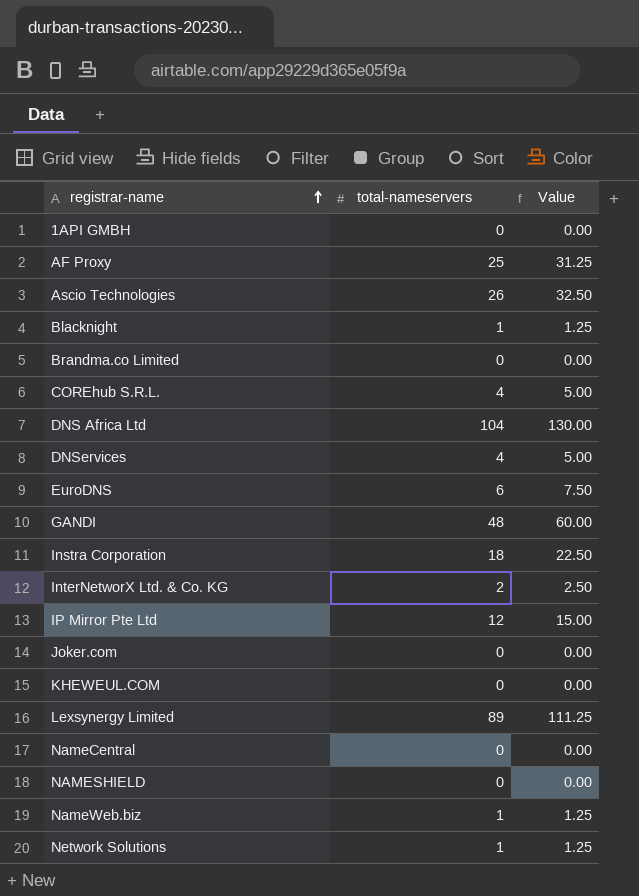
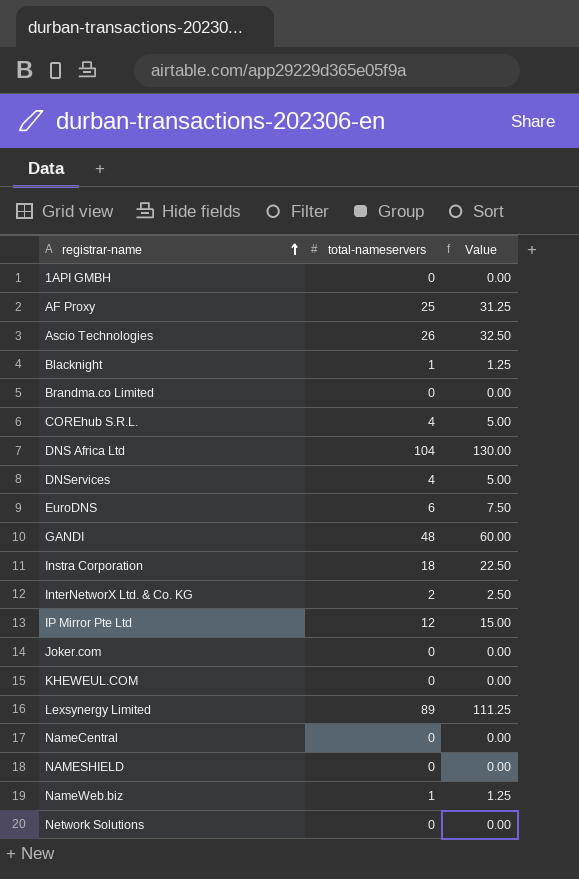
Network Solutions | total-nameservers: 1 -> 0
Network Solutions | Value: 1.25 -> 0.00

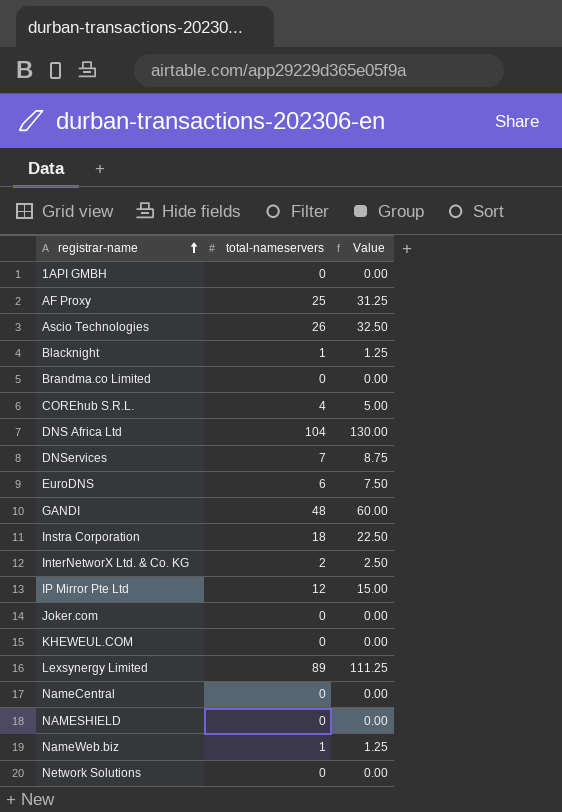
DNServices | total-nameservers: 4 -> 7
DNServices | Value: 5.00 -> 8.75

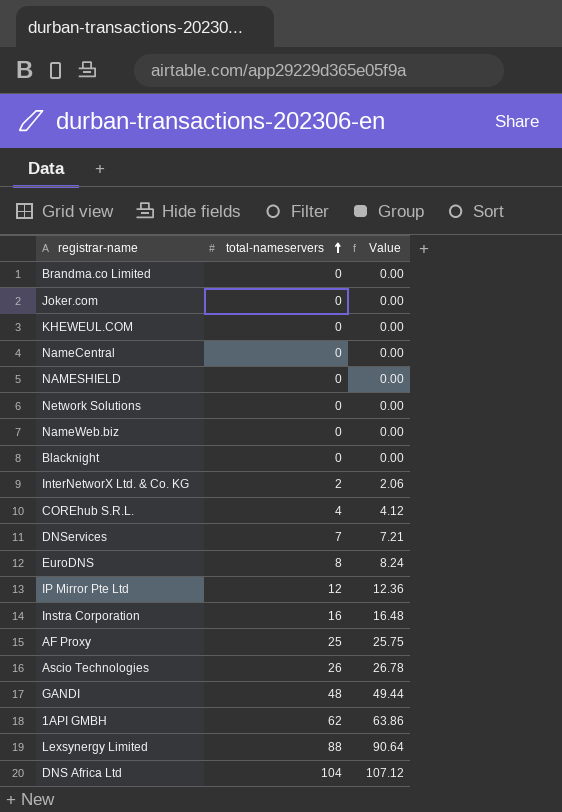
row order: registrar-name ascending -> total-nameservers ascending
column Value | formula: [total-nameservers] * 1.25 -> [total-nameservers] * 1.03
NameWeb.biz | total-nameservers: 1 -> 0
Blacknight | total-nameservers: 1 -> 0
EuroDNS | total-nameservers: 6 -> 8
Instra Corporation | total-nameservers: 18 -> 16
1API GMBH | total-nameservers: 0 -> 62
Lexsynergy Limited | total-nameservers: 89 -> 88

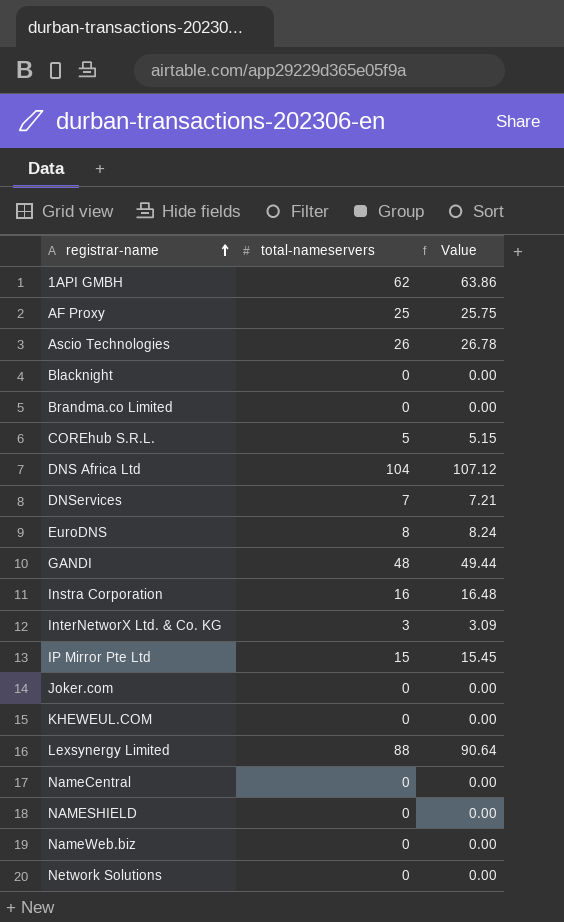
row order: total-nameservers ascending -> registrar-name ascending
COREhub S.R.L. | total-nameservers: 4 -> 5
COREhub S.R.L. | Value: 4.12 -> 5.15
InterNetworX Ltd. & Co. KG | total-nameservers: 2 -> 3
InterNetworX Ltd. & Co. KG | Value: 2.06 -> 3.09
IP Mirror Pte Ltd | total-nameservers: 12 -> 15
IP Mirror Pte Ltd | Value: 12.36 -> 15.45

